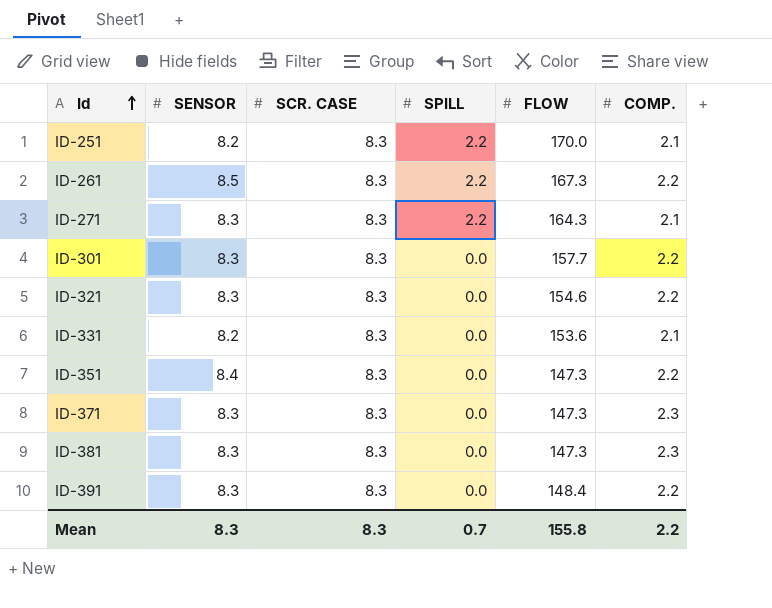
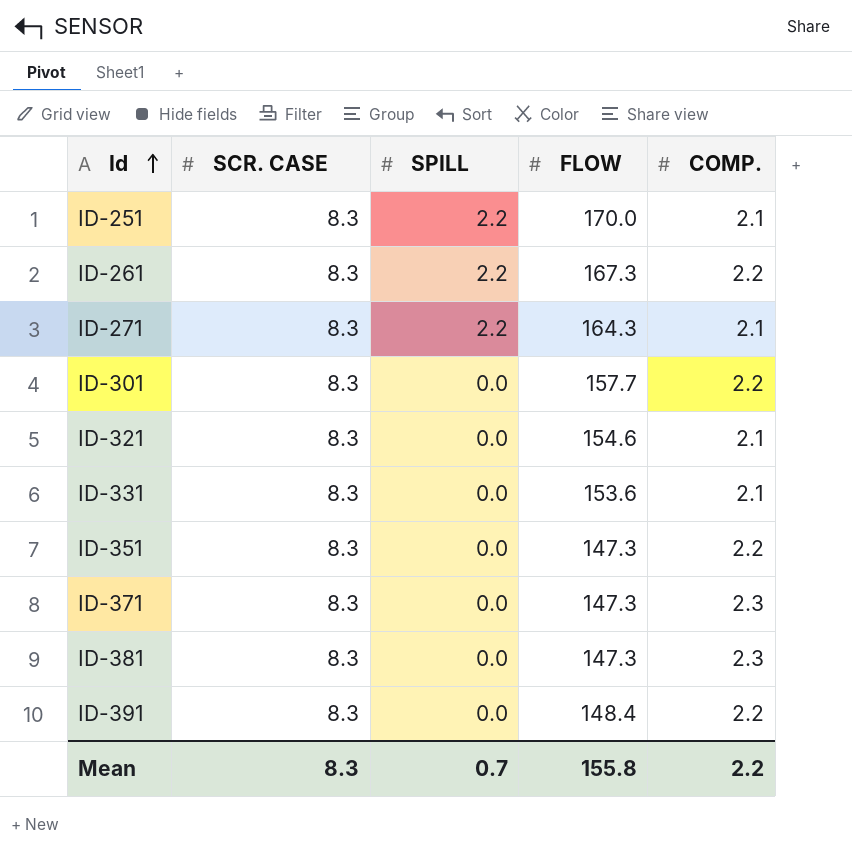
column SENSOR | position: 2 -> none
ID-321 | COMP.: 2.2 -> 2.1

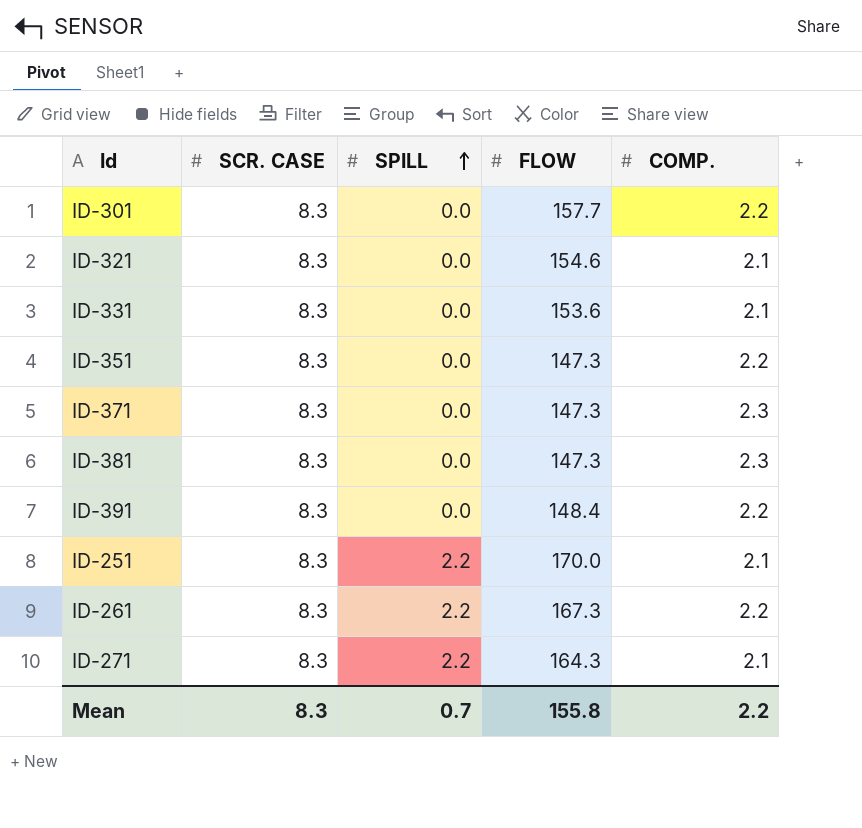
row order: Id ascending -> SPILL ascending

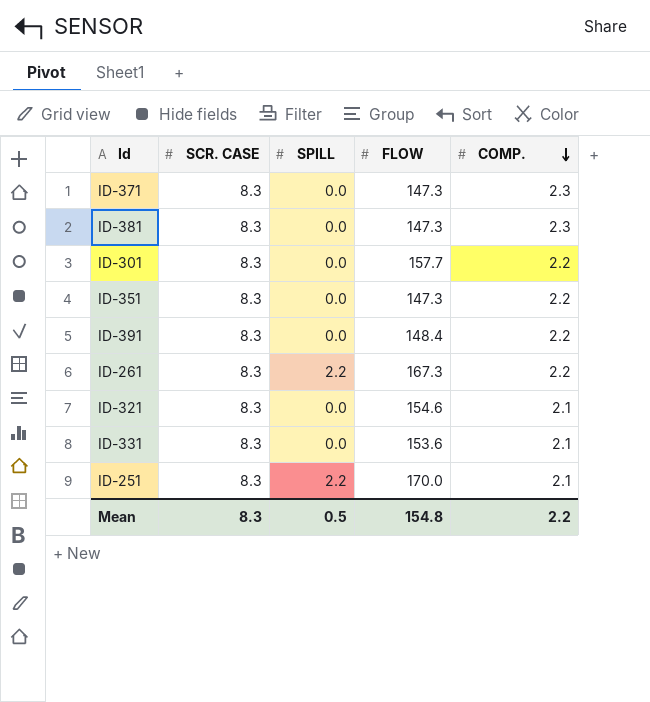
row order: SPILL ascending -> COMP. descending
row ID-271: 8.3 | 2.2 | 164.3 | 2.1 -> none
Mean | SPILL: 0.7 -> 0.5
Mean | FLOW: 155.8 -> 154.8

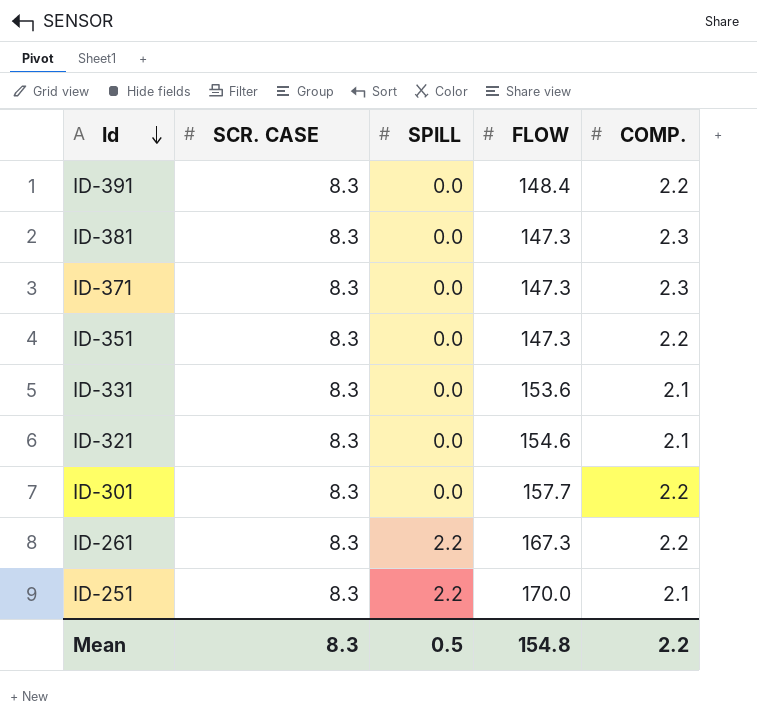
row order: COMP. descending -> Id descending

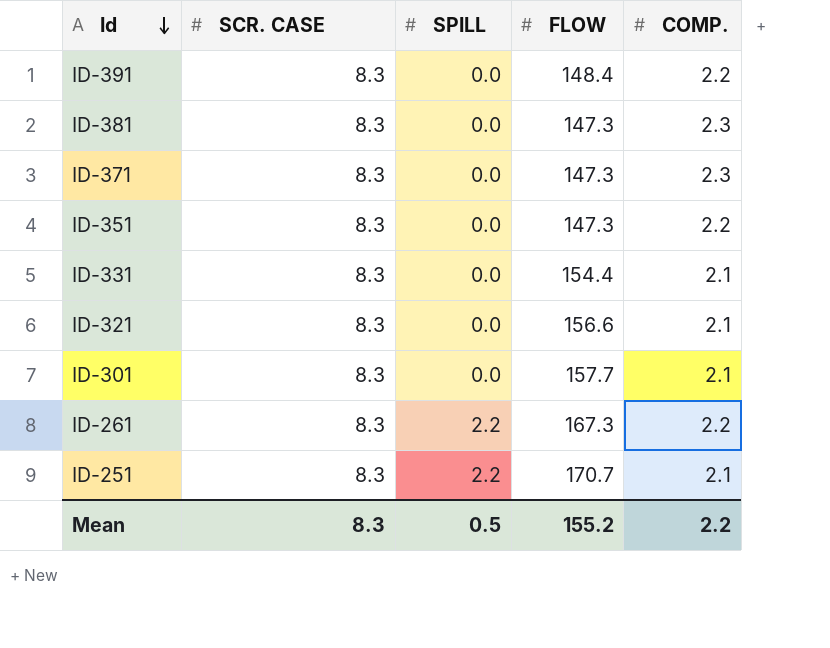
ID-331 | FLOW: 153.6 -> 154.4
ID-321 | FLOW: 154.6 -> 156.6
ID-301 | COMP.: 2.2 -> 2.1
ID-251 | FLOW: 170.0 -> 170.7
Mean | FLOW: 154.8 -> 155.2

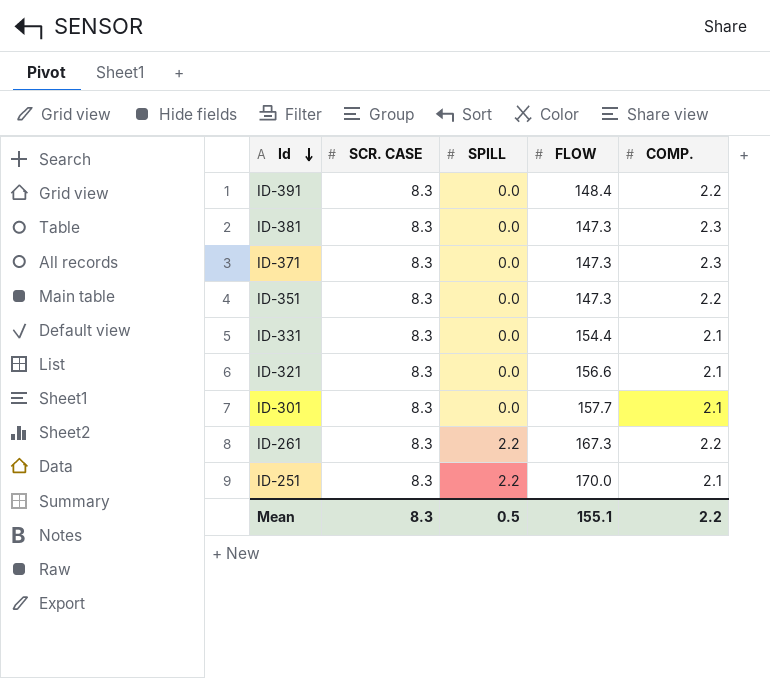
ID-251 | FLOW: 170.7 -> 170.0
Mean | FLOW: 155.2 -> 155.1

